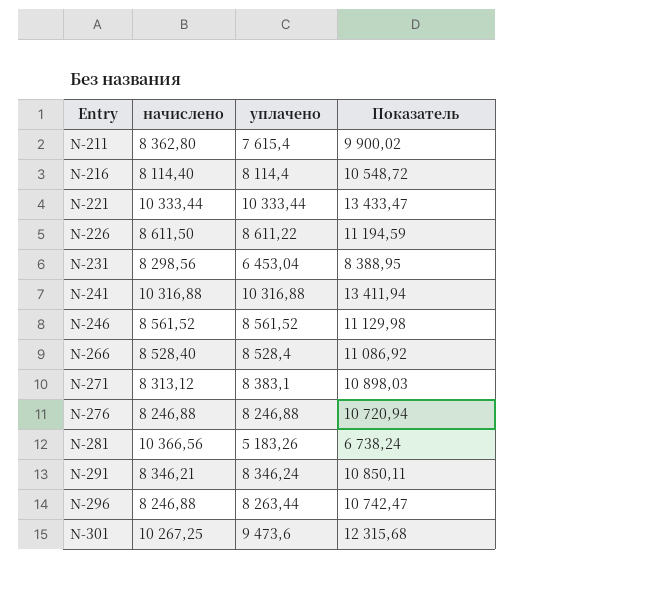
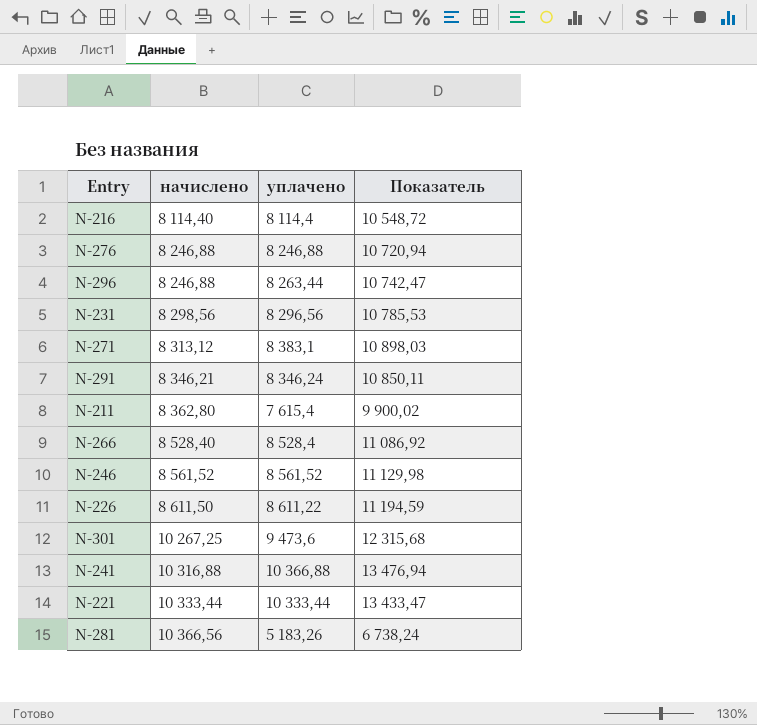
row order: Entry ascending -> начислено ascending
N-231 | уплачено: 6 453,04 -> 8 296,56
N-231 | Показатель: 8 388,95 -> 10 785,53
N-241 | уплачено: 10 316,88 -> 10 366,88
N-241 | Показатель: 13 411,94 -> 13 476,94

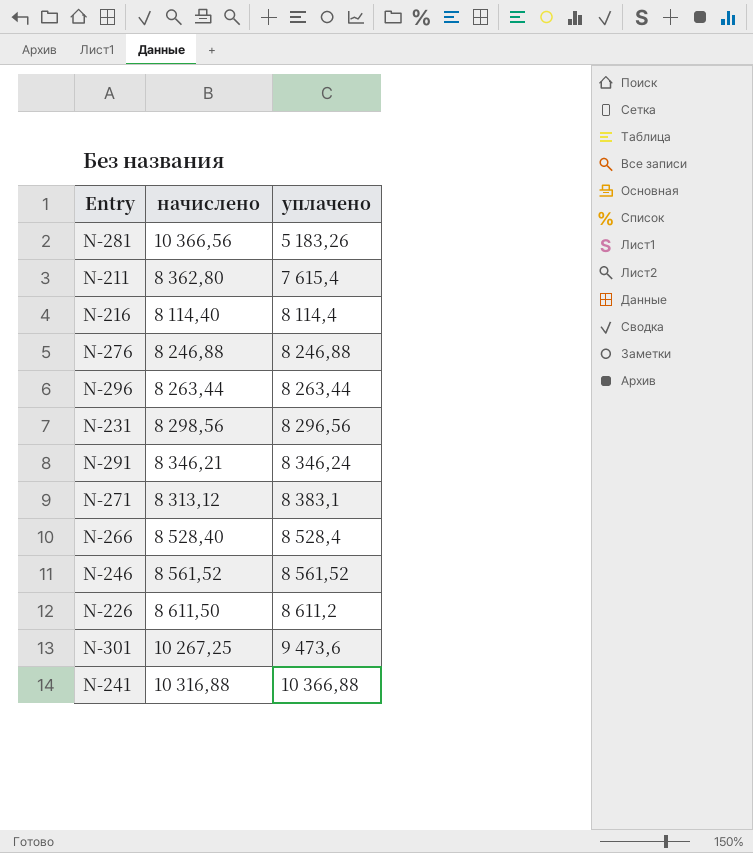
row order: начислено ascending -> уплачено ascending
column Показатель | formula: [уплачено] * 1,3 -> none
row N-221: 10 333,44 | 10 333,44 | 13 433,47 -> none
N-296 | начислено: 8 246,88 -> 8 263,44
N-226 | уплачено: 8 611,22 -> 8 611,2

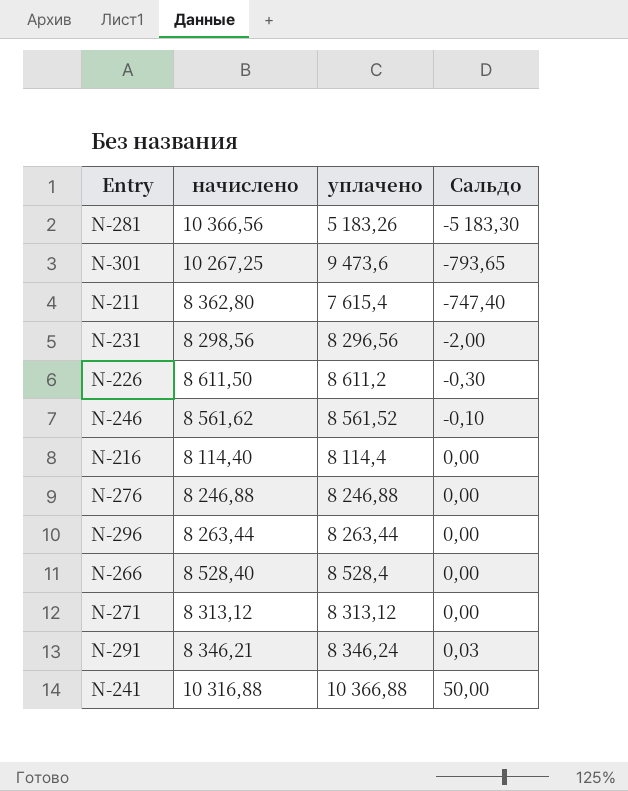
row order: уплачено ascending -> Сальдо ascending
column Сальдо | formula: none -> [уплачено] - [начислено]
N-246 | начислено: 8 561,52 -> 8 561,62
N-271 | уплачено: 8 383,1 -> 8 313,12

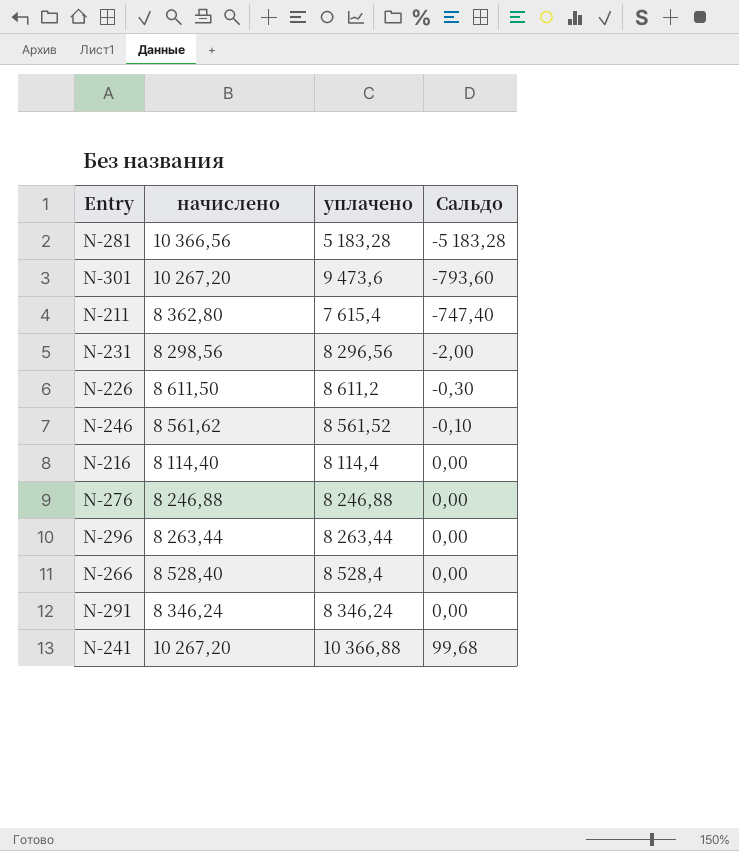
row N-271: 8 313,12 | 8 313,12 | 0,00 -> none
N-281 | уплачено: 5 183,26 -> 5 183,28
N-281 | Сальдо: -5 183,30 -> -5 183,28
N-301 | начислено: 10 267,25 -> 10 267,20
N-301 | Сальдо: -793,65 -> -793,60
N-291 | начислено: 8 346,21 -> 8 346,24
N-291 | Сальдо: 0,03 -> 0,00
N-241 | начислено: 10 316,88 -> 10 267,20
N-241 | Сальдо: 50,00 -> 99,68

